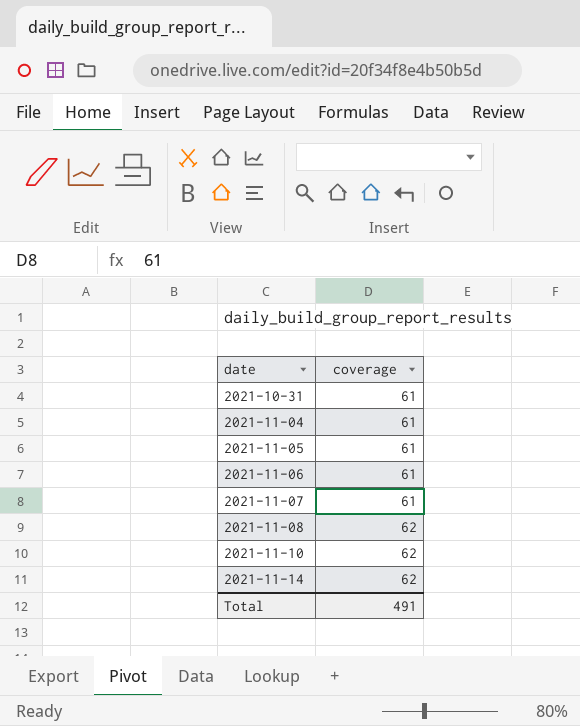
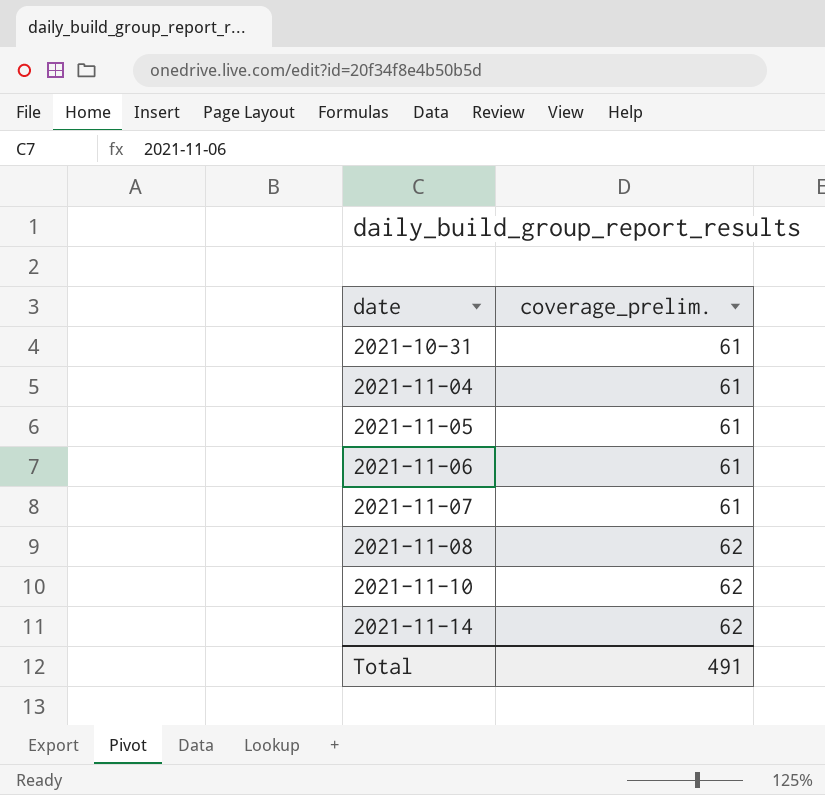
column name: coverage -> coverage_prelim.

